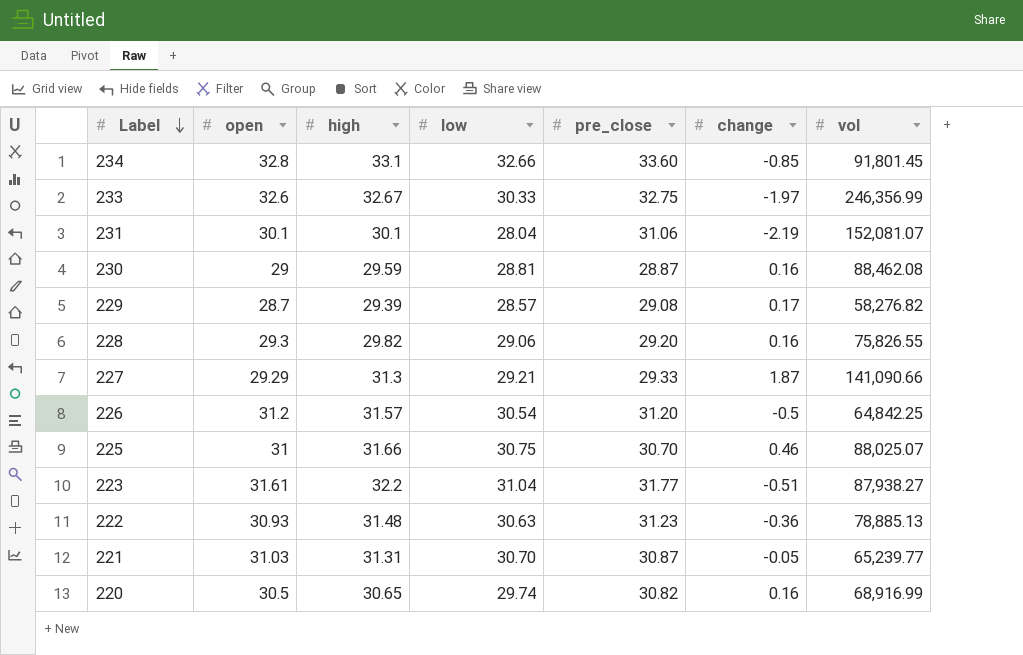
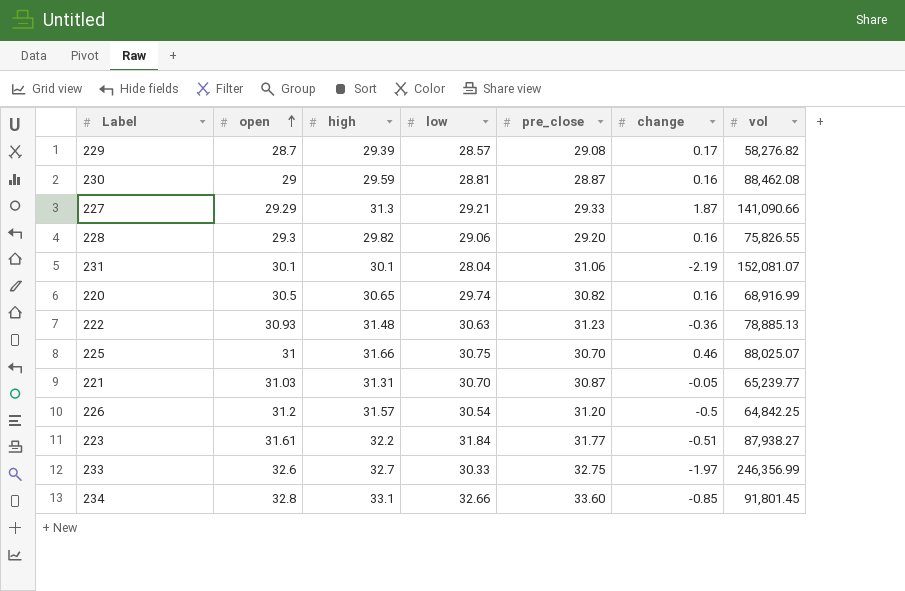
row order: Label descending -> open ascending
223 | low: 31.04 -> 31.84
233 | high: 32.67 -> 32.7

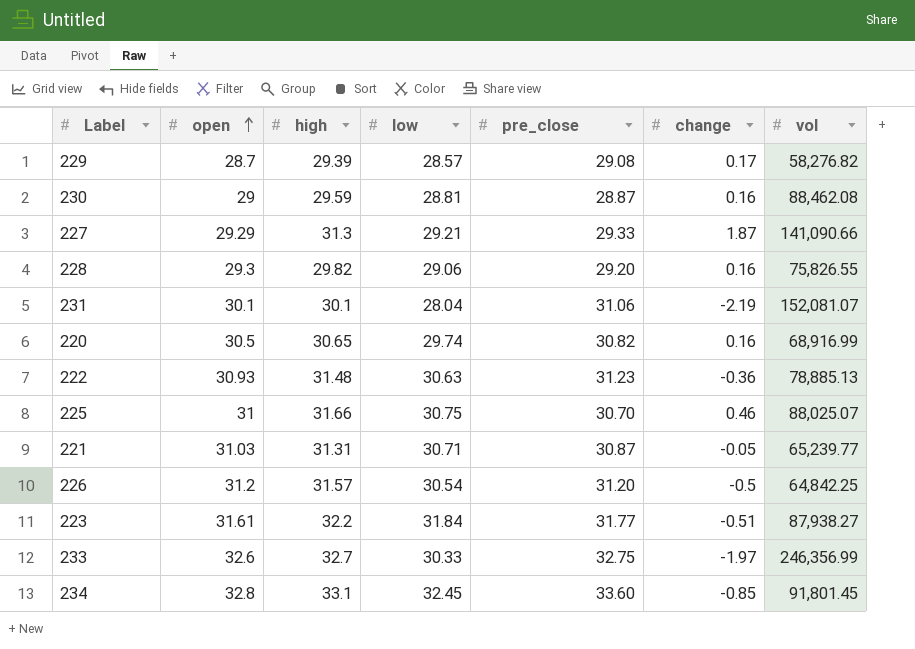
221 | low: 30.70 -> 30.71
234 | low: 32.66 -> 32.45

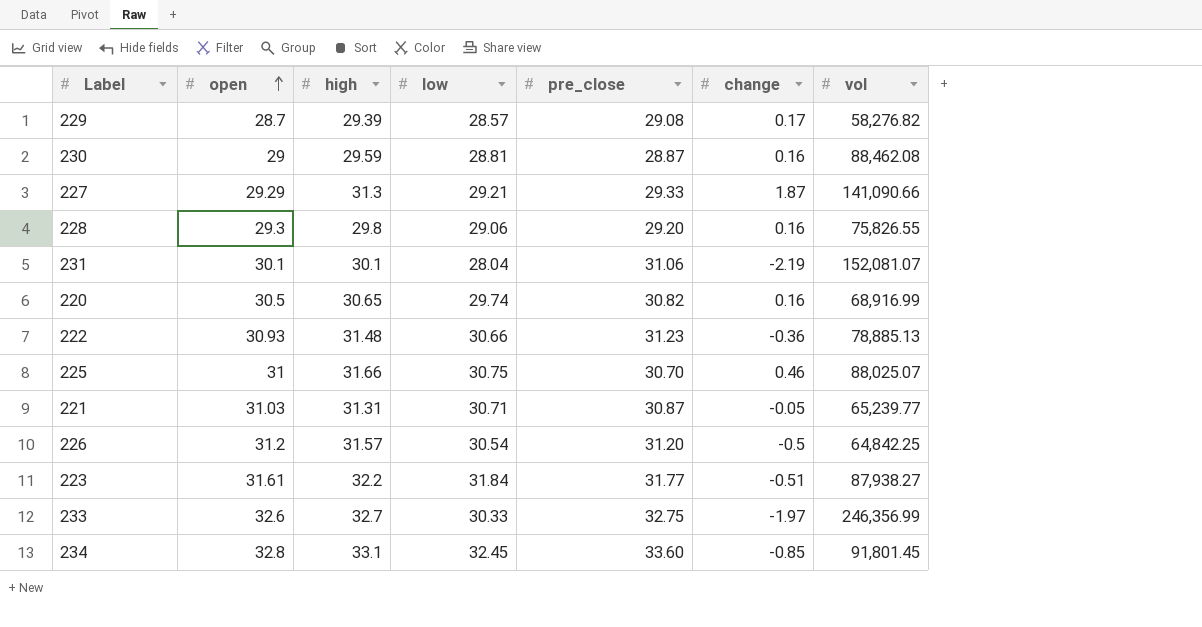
228 | high: 29.82 -> 29.8
222 | low: 30.63 -> 30.66

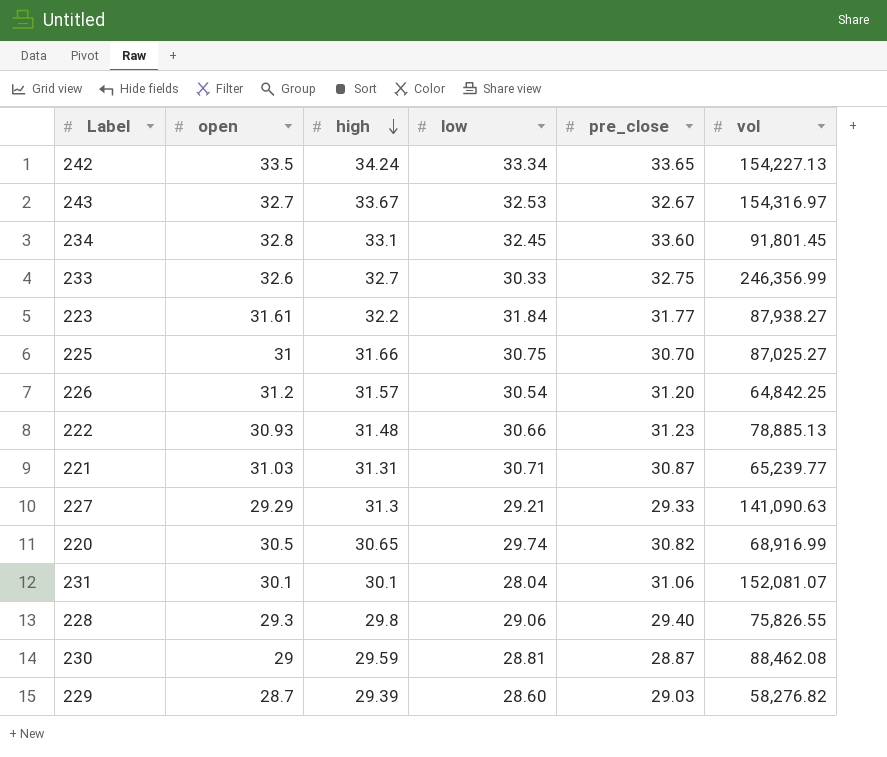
row order: open ascending -> high descending
column change | position: 6 -> none
row 242: none -> 33.5 | 34.24 | 33.34 | 33.65 | 154,227.13
row 243: none -> 32.7 | 33.67 | 32.53 | 32.67 | 154,316.97
225 | vol: 88,025.07 -> 87,025.27
227 | vol: 141,090.66 -> 141,090.63
228 | pre_close: 29.20 -> 29.40
229 | low: 28.57 -> 28.60
229 | pre_close: 29.08 -> 29.03

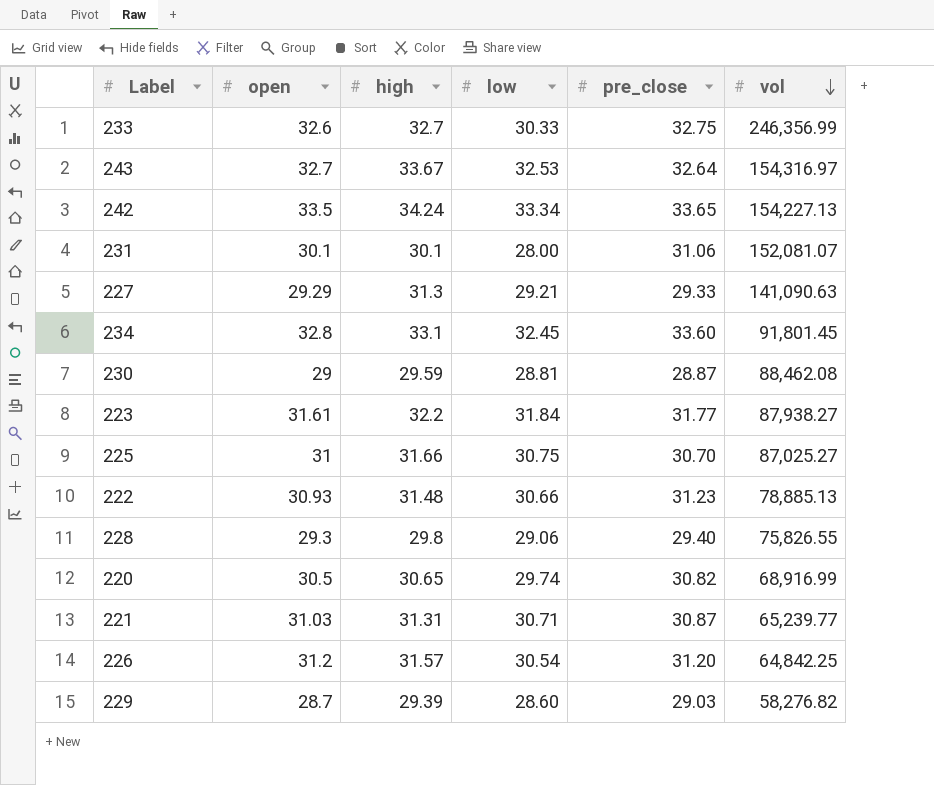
row order: high descending -> vol descending
243 | pre_close: 32.67 -> 32.64
231 | low: 28.04 -> 28.00

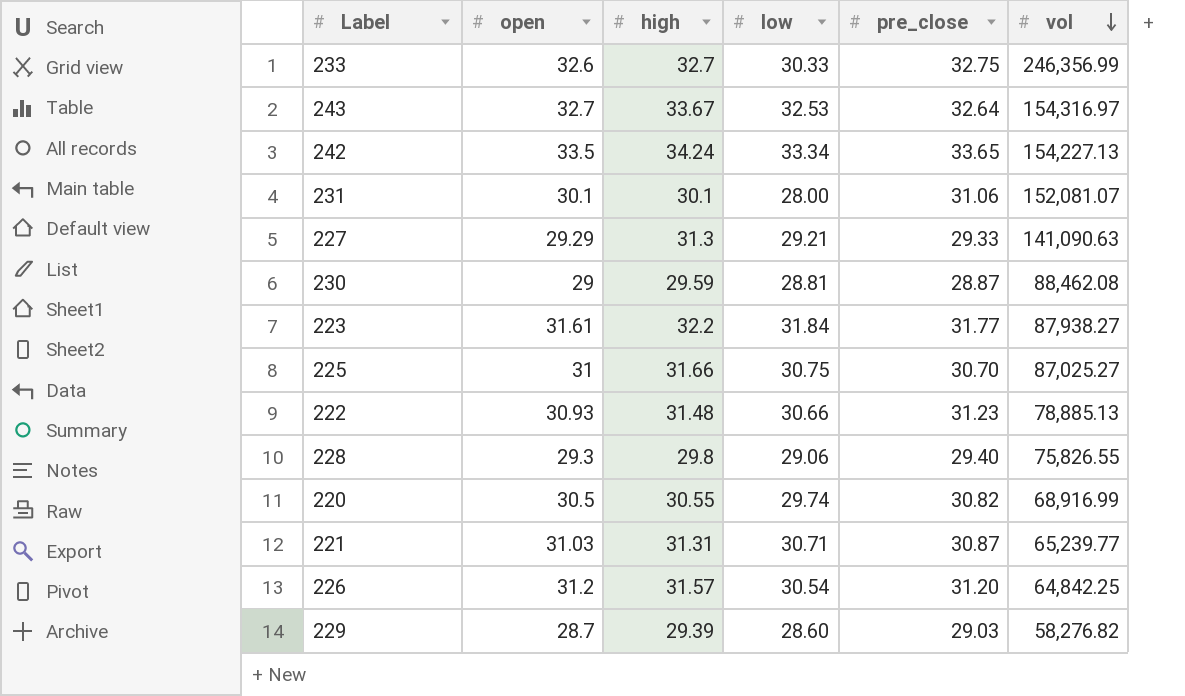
row 234: 32.8 | 33.1 | 32.45 | 33.60 | 91,801.45 -> none
220 | high: 30.65 -> 30.55

